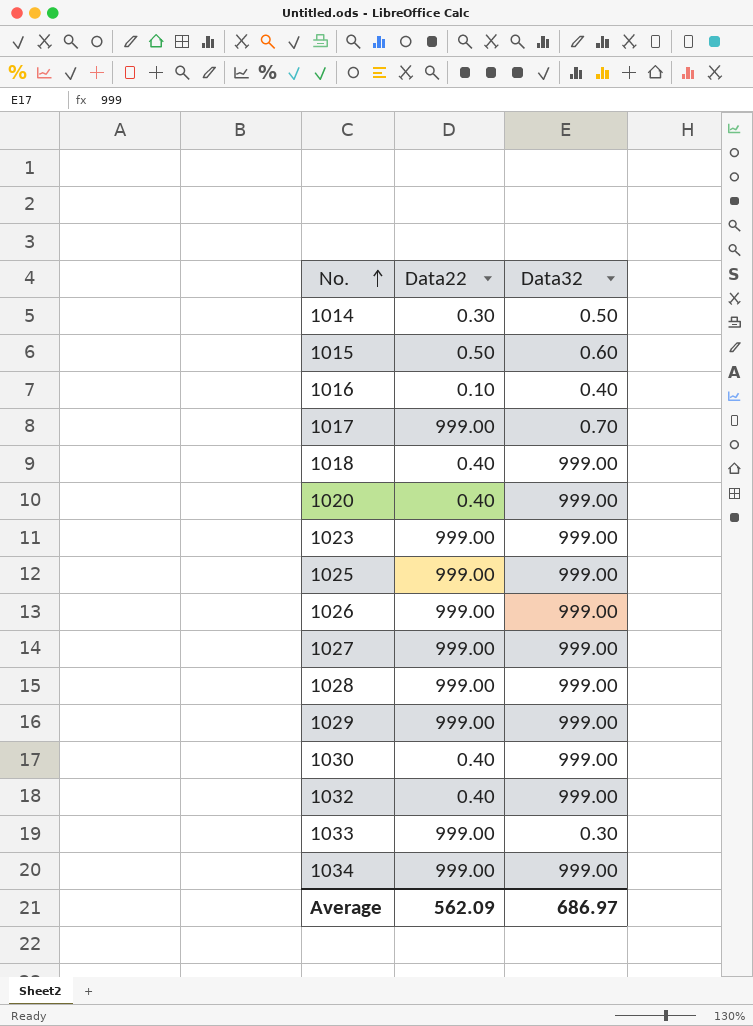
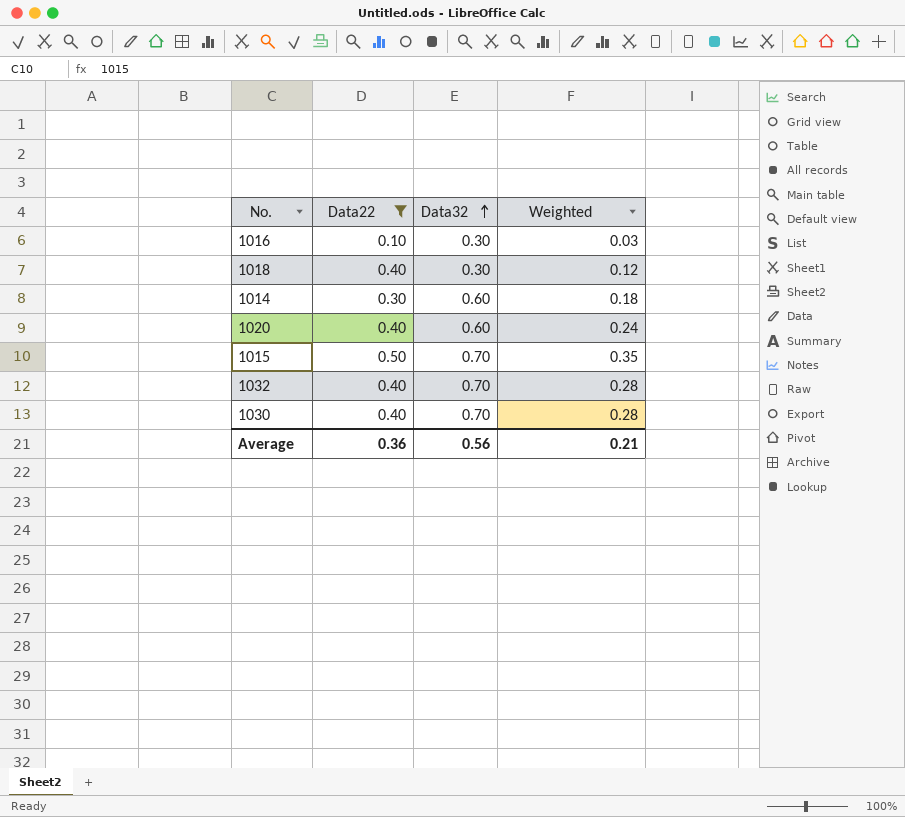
filter: none -> Data22 != 999.00
row order: No. ascending -> Data32 ascending
column Weighted | formula: none -> [Data22] * [Data32]
1016 | Data32: 0.40 -> 0.30
1018 | Data32: 999.00 -> 0.30
1014 | Data32: 0.50 -> 0.60
1020 | Data32: 999.00 -> 0.60
1015 | Data32: 0.60 -> 0.70
1032 | Data32: 999.00 -> 0.70
1030 | Data32: 999.00 -> 0.70
Average | Data22: 562.09 -> 0.36
Average | Data32: 686.97 -> 0.56

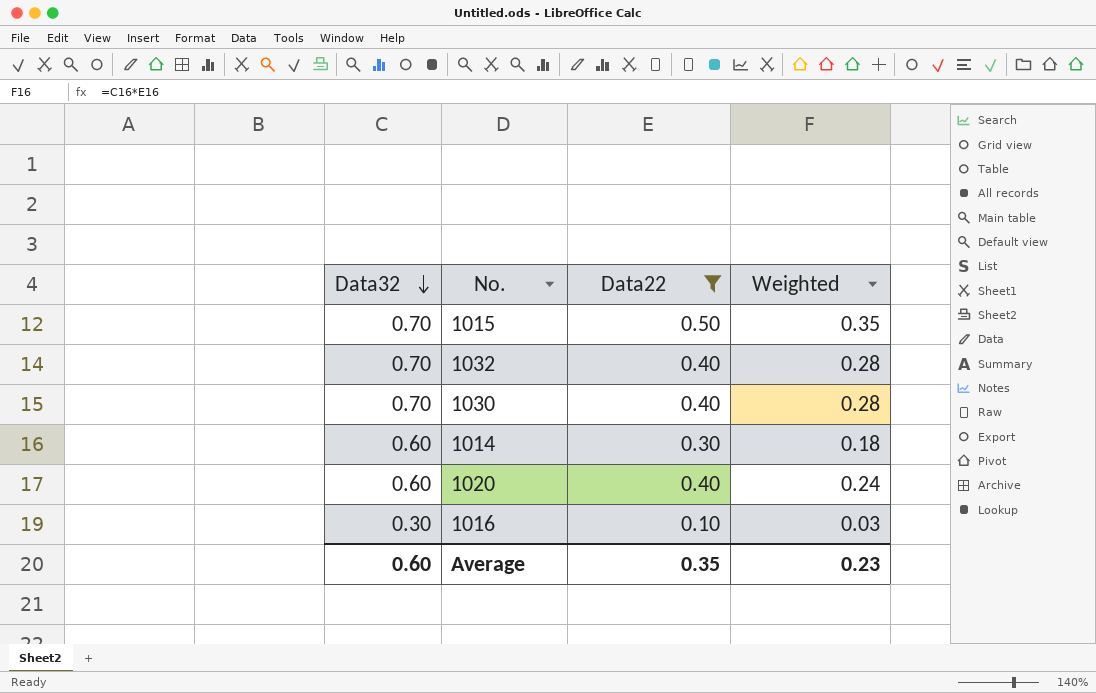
row order: Data32 ascending -> Data32 descending
column Data32 | position: 3 -> 1
row 1018: 0.40 | 0.30 | 0.12 -> none
Average | Data32: 0.56 -> 0.60
Average | Data22: 0.36 -> 0.35
Average | Weighted: 0.21 -> 0.23

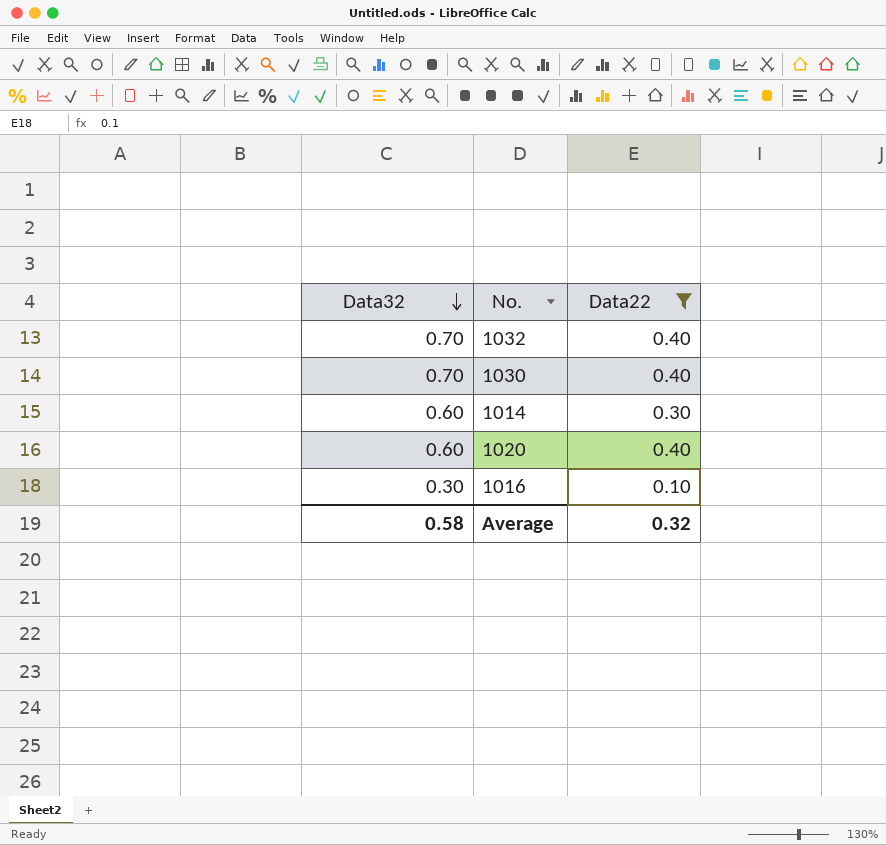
column Weighted | formula: [Data32] * [Data22] -> none
row 1015: 0.70 | 0.50 | 0.35 -> none
Average | Data32: 0.60 -> 0.58
Average | Data22: 0.35 -> 0.32

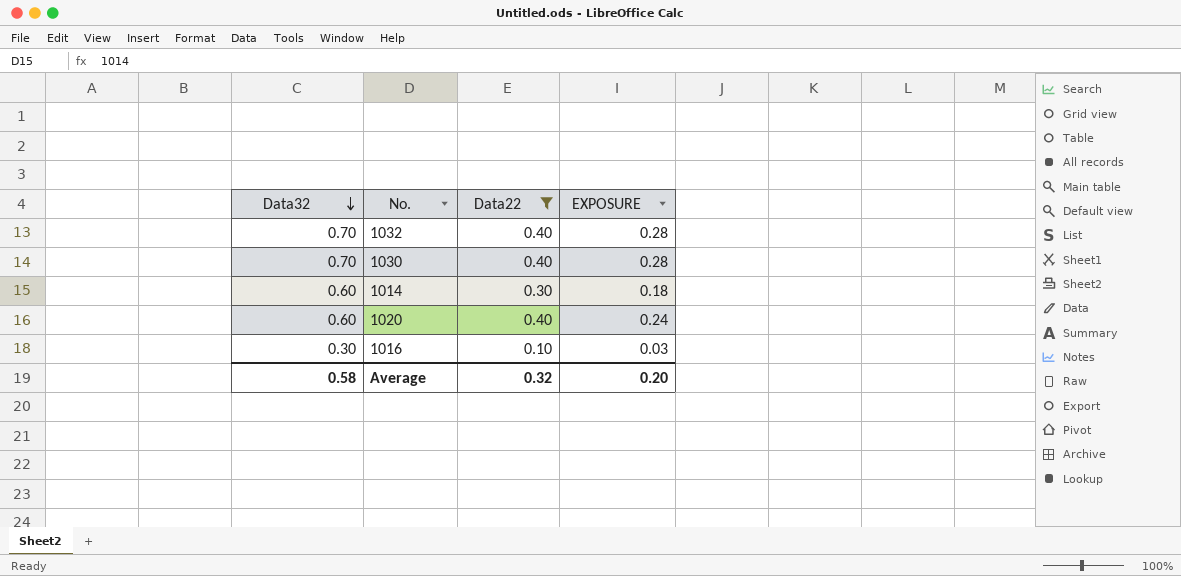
column EXPOSURE | formula: none -> [Data32] * [Data22]

